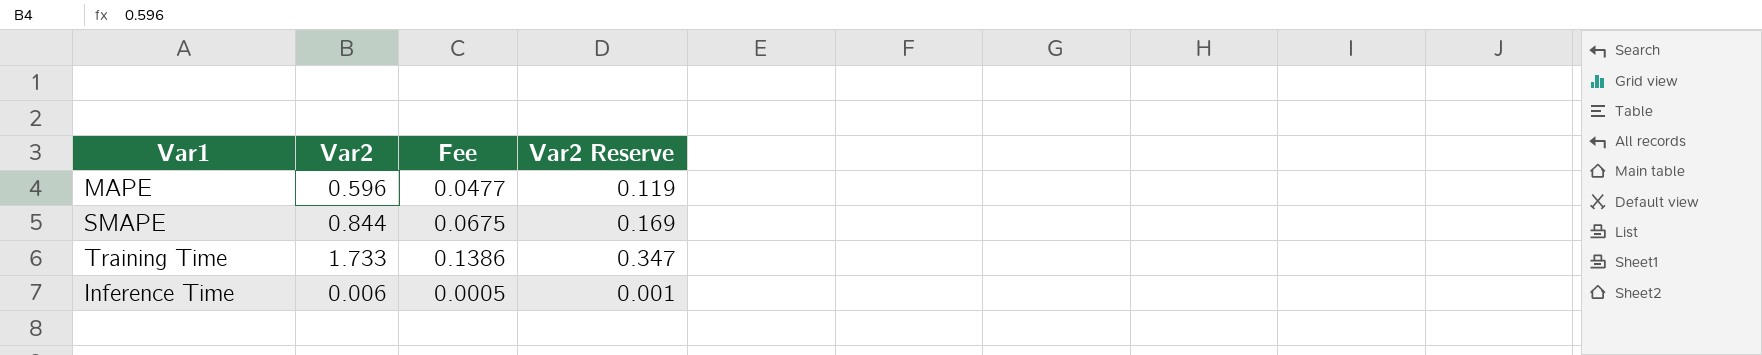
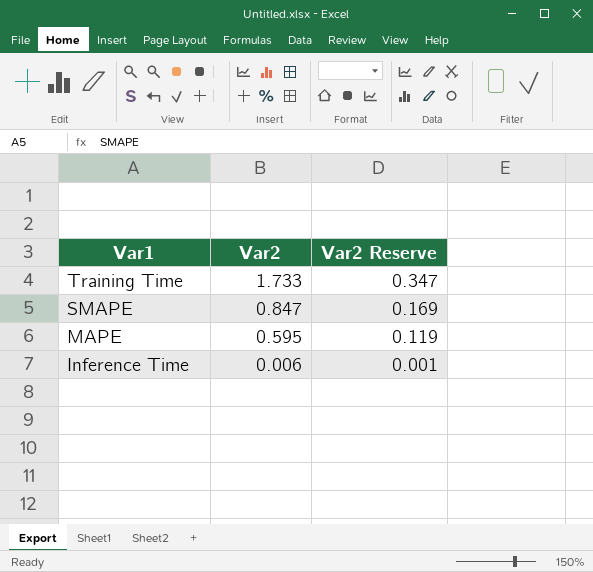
row order: none -> Var1 descending
column Fee | formula: [Var2] * 0.08 -> none
SMAPE | Var2: 0.844 -> 0.847
MAPE | Var2: 0.596 -> 0.595

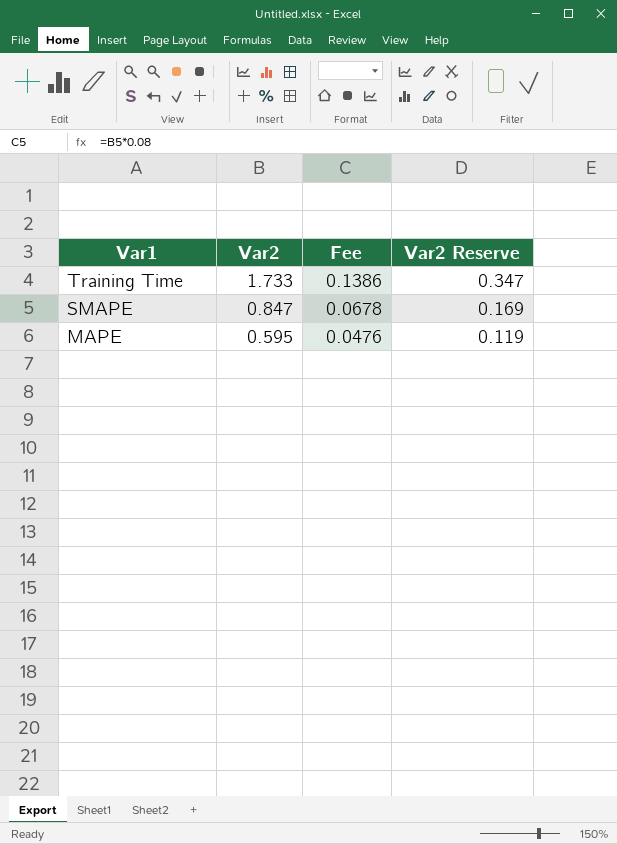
column Fee | formula: none -> [Var2] * 0.08
row Inference Time: 0.006 | 0.001 -> none

